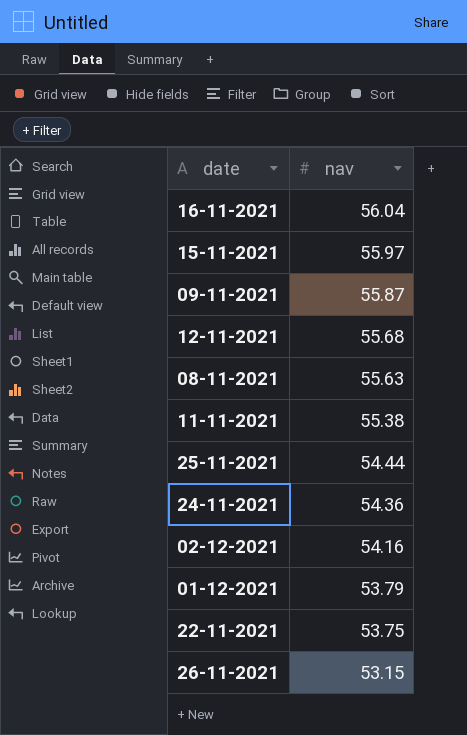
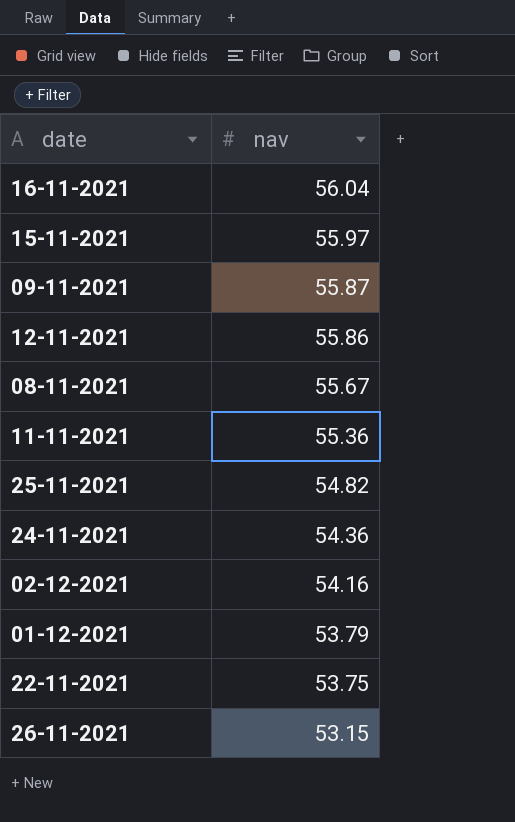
12-11-2021 | nav: 55.68 -> 55.86
08-11-2021 | nav: 55.63 -> 55.67
11-11-2021 | nav: 55.38 -> 55.36
25-11-2021 | nav: 54.44 -> 54.82

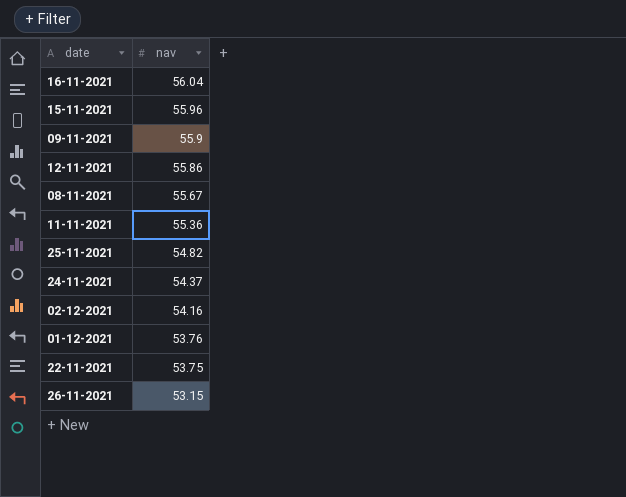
15-11-2021 | nav: 55.97 -> 55.96
09-11-2021 | nav: 55.87 -> 55.9
24-11-2021 | nav: 54.36 -> 54.37
01-12-2021 | nav: 53.79 -> 53.76

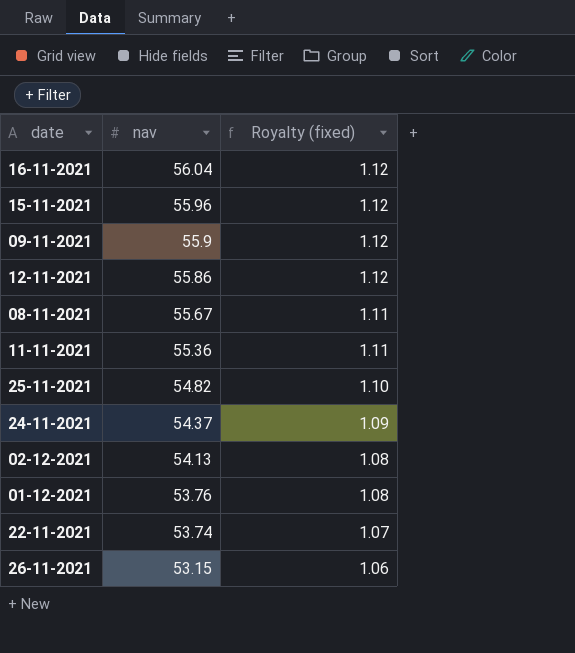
column Royalty (fixed) | formula: none -> [nav] * 0.02
02-12-2021 | nav: 54.16 -> 54.13
22-11-2021 | nav: 53.75 -> 53.74

